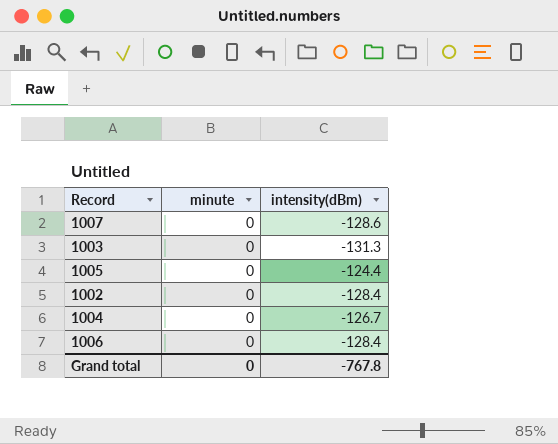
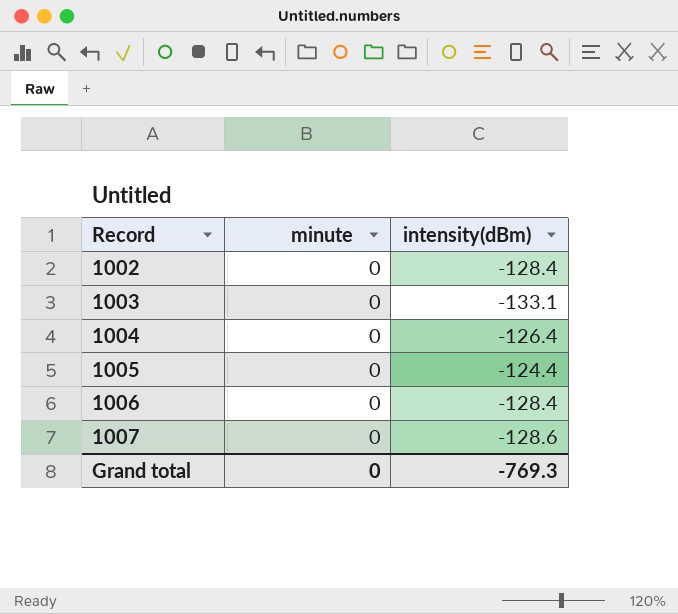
row order: none -> Record ascending
1003 | intensity(dBm): -131.3 -> -133.1
1004 | intensity(dBm): -126.7 -> -126.4
Grand total | intensity(dBm): -767.8 -> -769.3

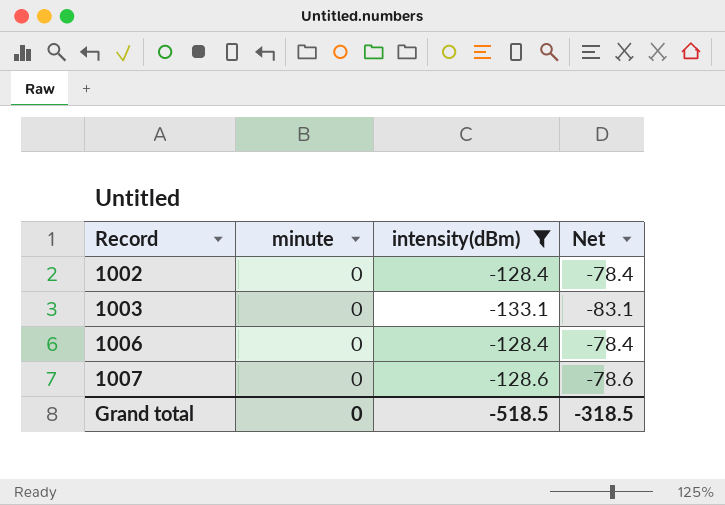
filter: none -> intensity(dBm) <= -128.4
column Net | formula: none -> [intensity(dBm)] + 50
Grand total | intensity(dBm): -769.3 -> -518.5

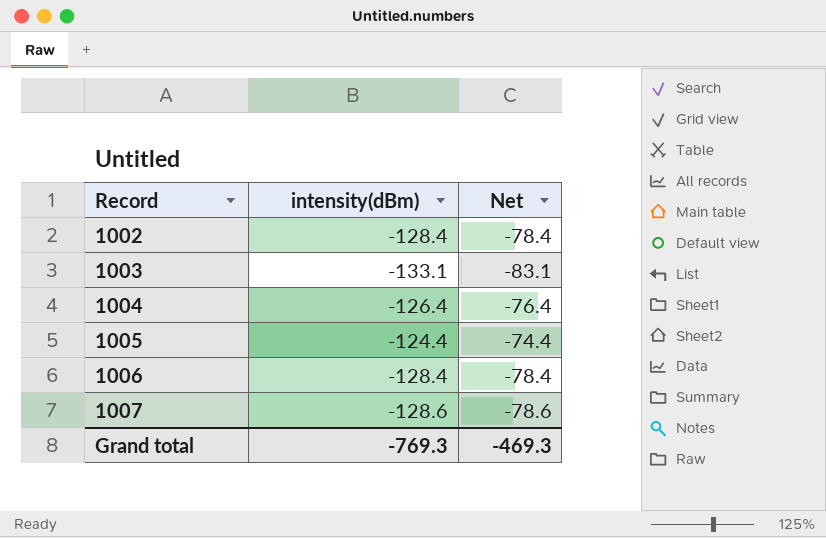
filter: intensity(dBm) <= -128.4 -> none
column minute | position: 2 -> none
Grand total | intensity(dBm): -518.5 -> -769.3
Grand total | Net: -318.5 -> -469.3

